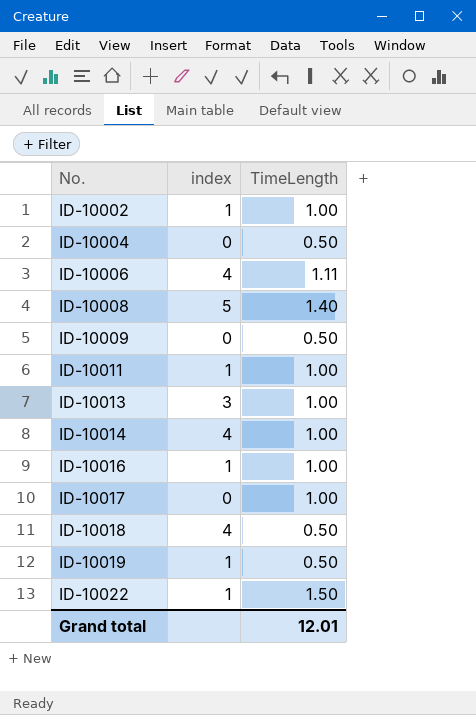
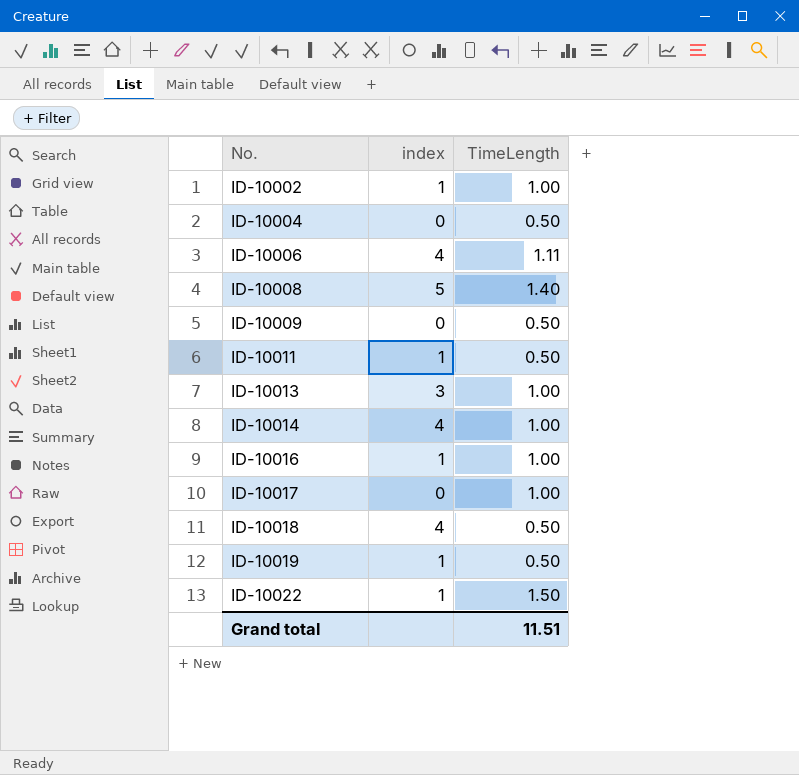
ID-10011 | TimeLength: 1.00 -> 0.50
Grand total | TimeLength: 12.01 -> 11.51

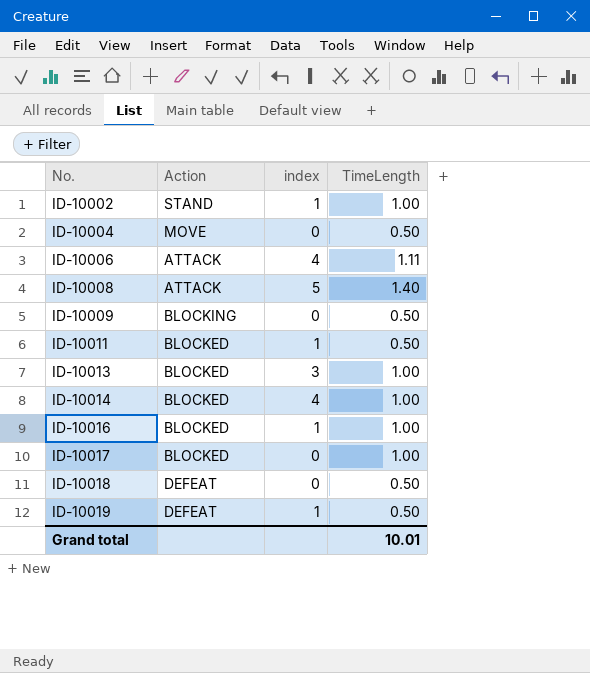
column Action | position: none -> 2
row ID-10022: 1 | 1.50 -> none
ID-10018 | index: 4 -> 0
Grand total | TimeLength: 11.51 -> 10.01

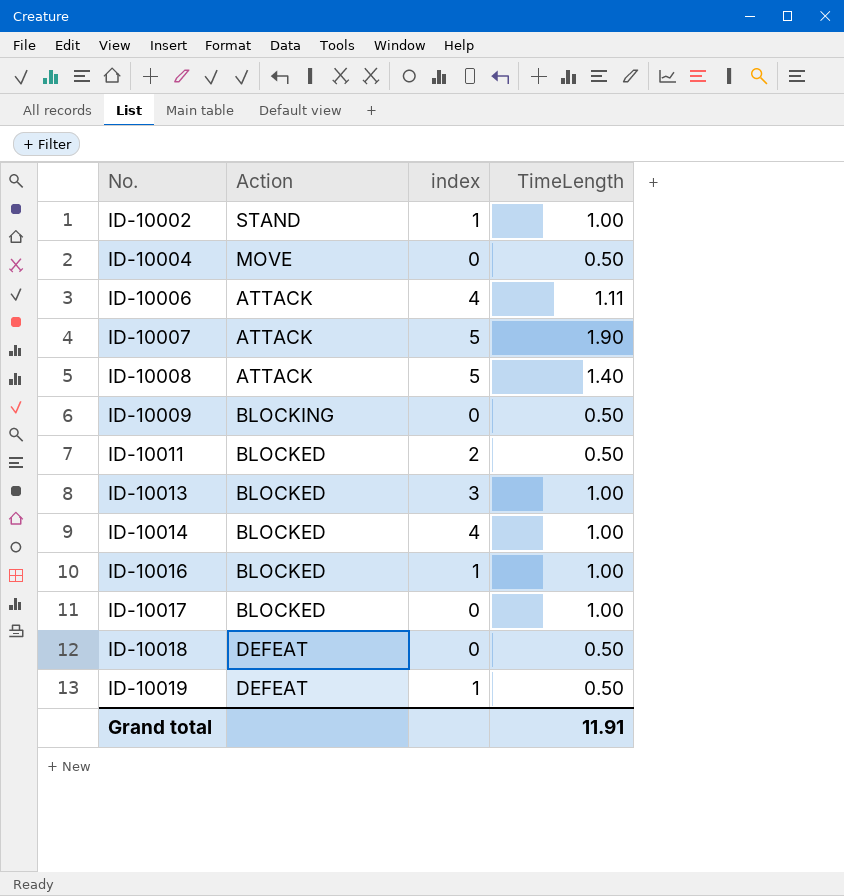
row ID-10007: none -> ATTACK | 5 | 1.90
ID-10011 | index: 1 -> 2
Grand total | TimeLength: 10.01 -> 11.91

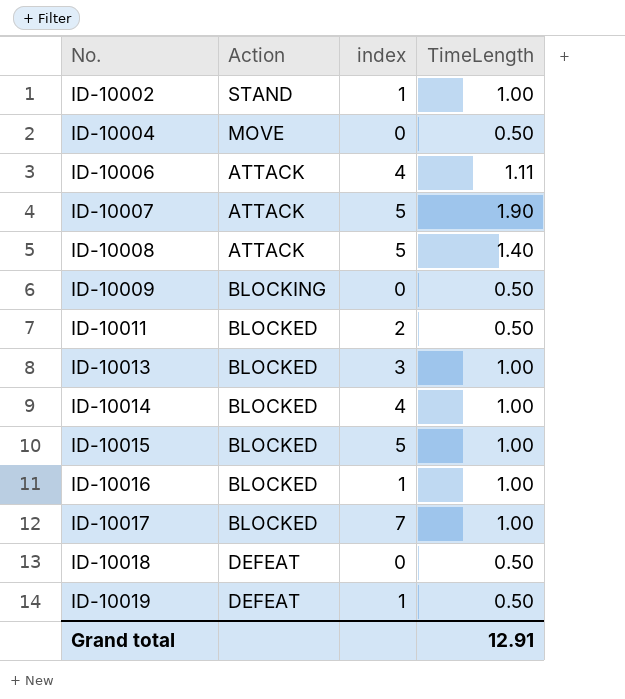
row ID-10015: none -> BLOCKED | 5 | 1.00
ID-10017 | index: 0 -> 7
Grand total | TimeLength: 11.91 -> 12.91

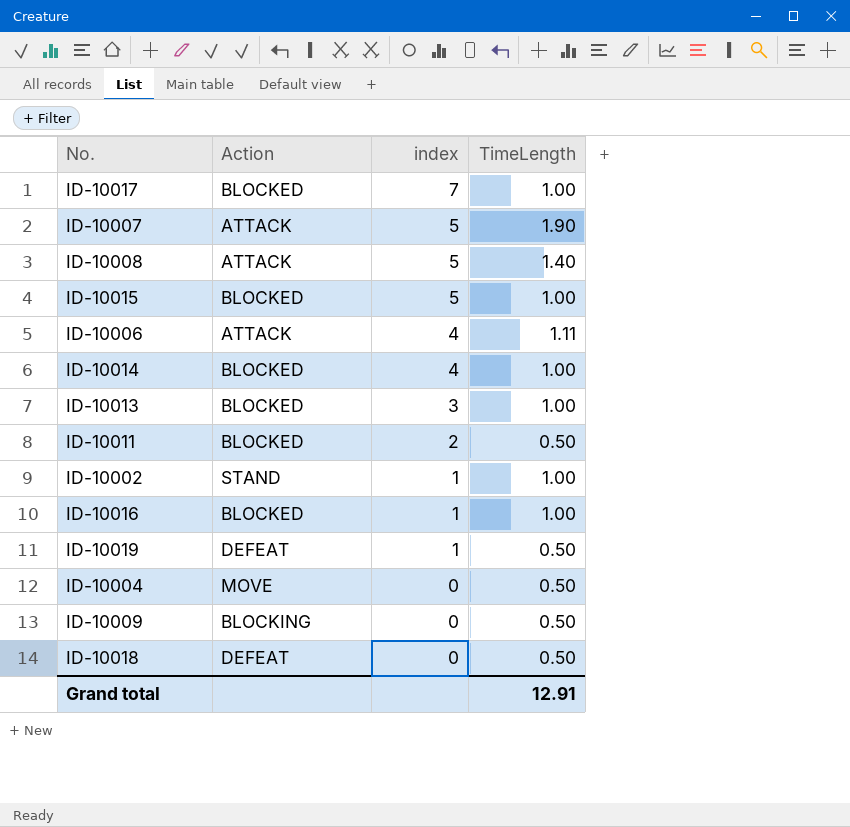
row order: No. ascending -> index descending

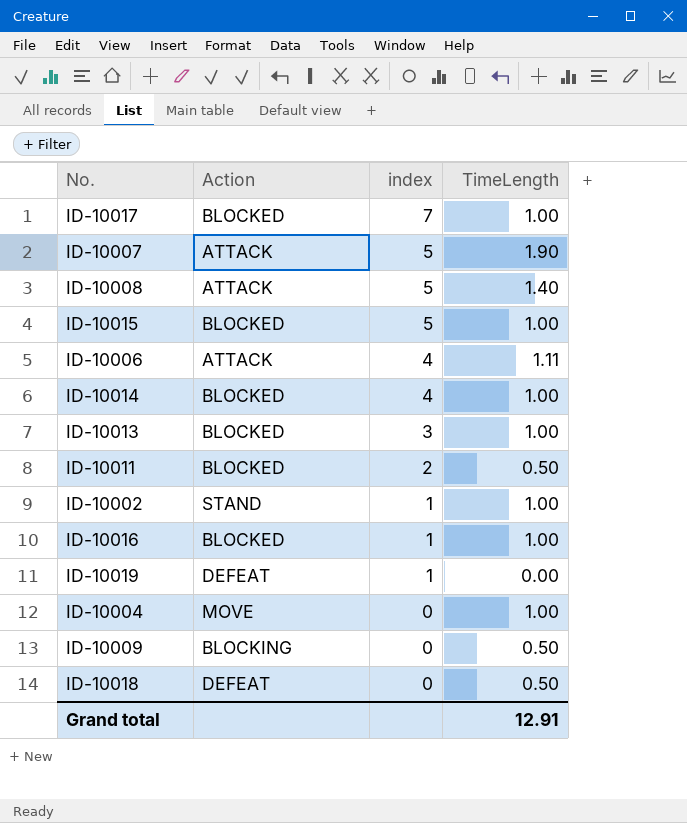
ID-10019 | TimeLength: 0.50 -> 0.00
ID-10004 | TimeLength: 0.50 -> 1.00

